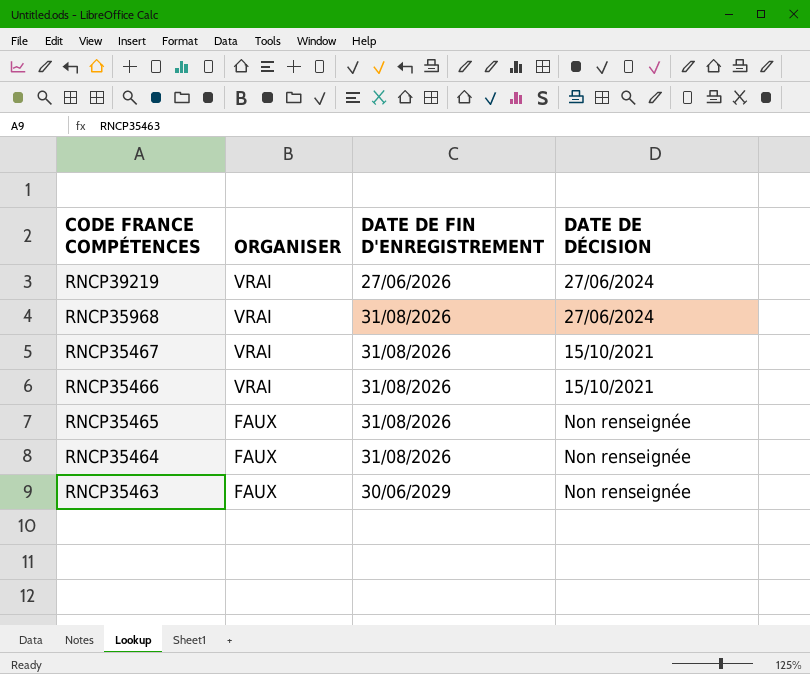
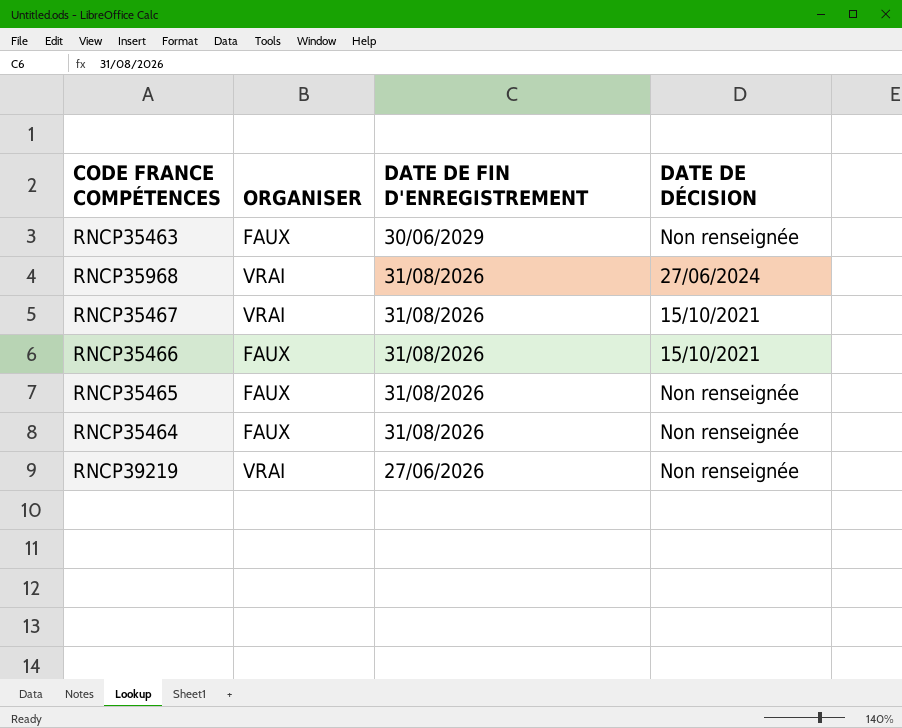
row order: CODE FRANCE COMPÉTENCES descending -> DATE DE FIN D'ENREGISTREMENT descending
RNCP35466 | ORGANISER: VRAI -> FAUX
RNCP39219 | DATE DE DÉCISION: 27/06/2024 -> Non renseignée

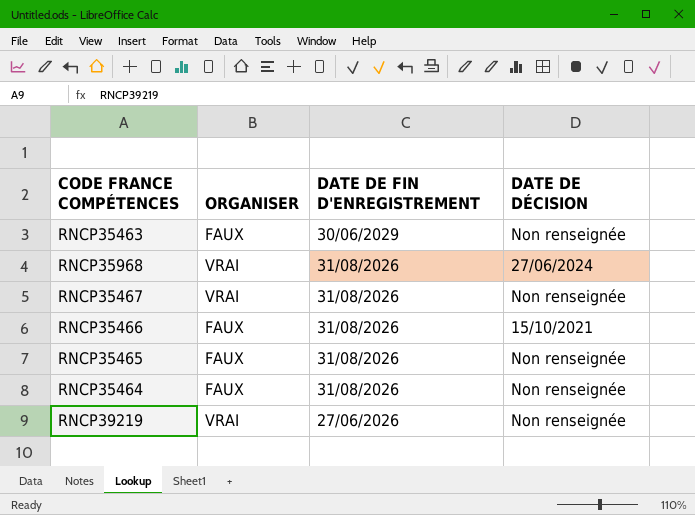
RNCP35467 | DATE DE DÉCISION: 15/10/2021 -> Non renseignée

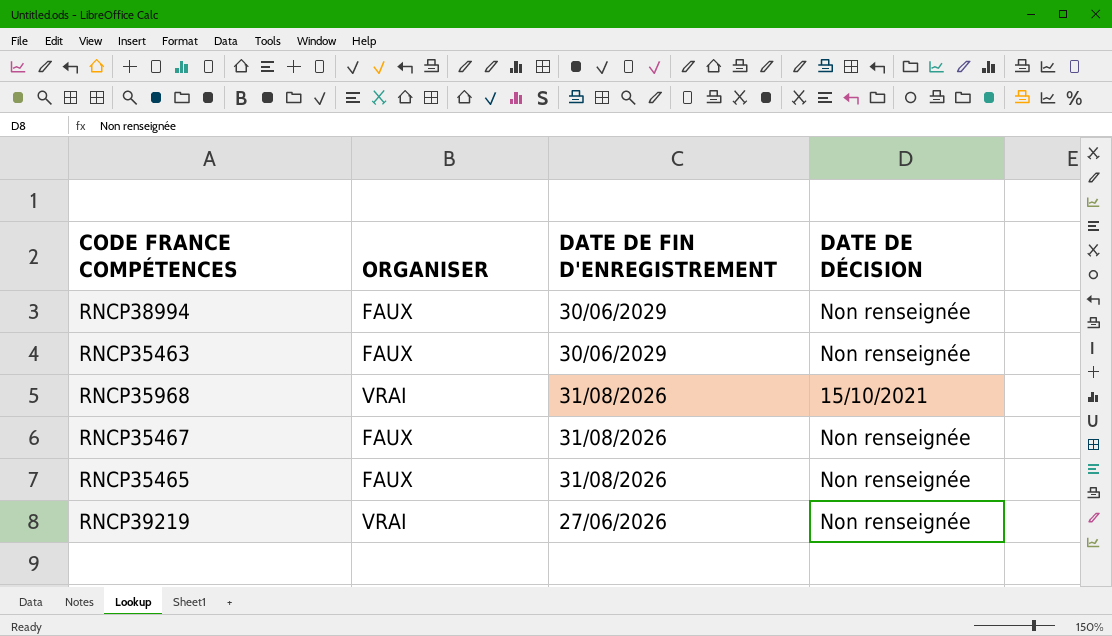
row RNCP35466: FAUX | 31/08/2026 | 15/10/2021 -> none
row RNCP35464: FAUX | 31/08/2026 | Non renseignée -> none
row RNCP38994: none -> FAUX | 30/06/2029 | Non renseignée
RNCP35968 | DATE DE DÉCISION: 27/06/2024 -> 15/10/2021
RNCP35467 | ORGANISER: VRAI -> FAUX

